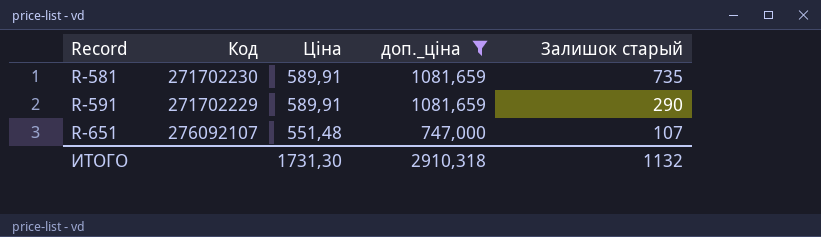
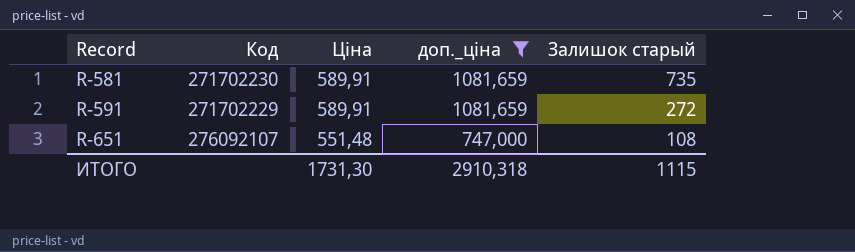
R-591 | Залишок старый: 290 -> 272
R-651 | Залишок старый: 107 -> 108
ИТОГО | Залишок старый: 1132 -> 1115

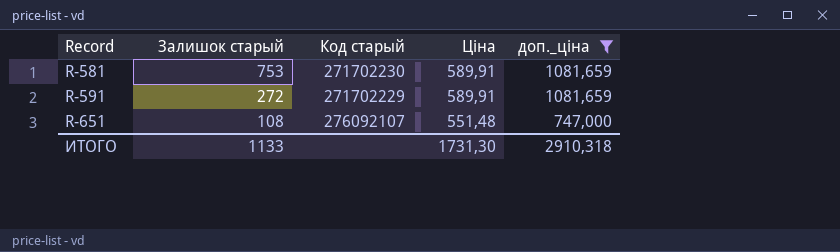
column Залишок старый | position: 5 -> 2
column name: Код -> Код старый
R-581 | Залишок старый: 735 -> 753
ИТОГО | Залишок старый: 1115 -> 1133

